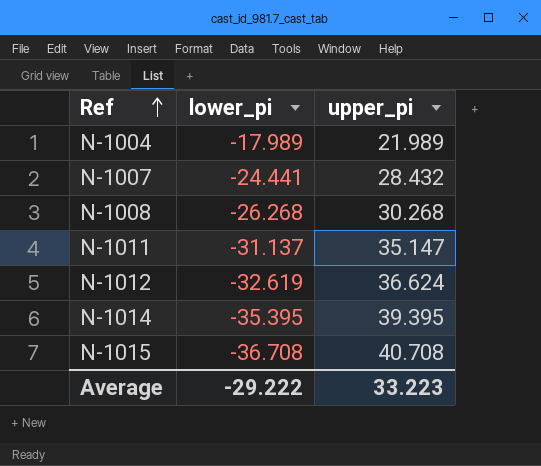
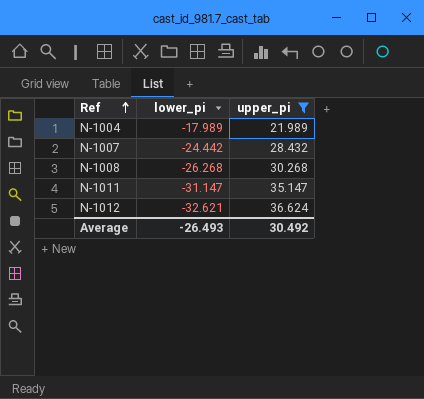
filter: none -> upper_pi <= 36.624
N-1007 | lower_pi: -24.441 -> -24.442
N-1011 | lower_pi: -31.137 -> -31.147
N-1012 | lower_pi: -32.619 -> -32.621
Average | lower_pi: -29.222 -> -26.493
Average | upper_pi: 33.223 -> 30.492

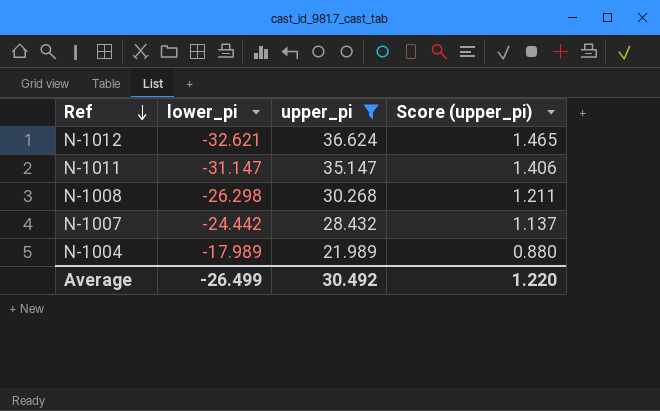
row order: Ref ascending -> Ref descending
column Score (upper_pi) | formula: none -> [upper_pi] * 0.04
N-1008 | lower_pi: -26.268 -> -26.298
Average | lower_pi: -26.493 -> -26.499

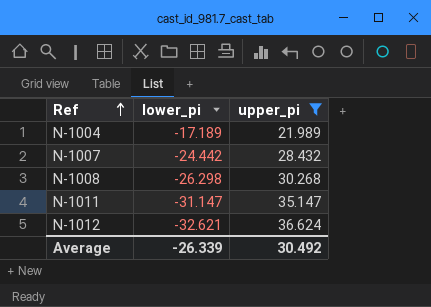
row order: Ref descending -> Ref ascending
column Score (upper_pi) | formula: [upper_pi] * 0.04 -> none
N-1004 | lower_pi: -17.989 -> -17.189
Average | lower_pi: -26.499 -> -26.339

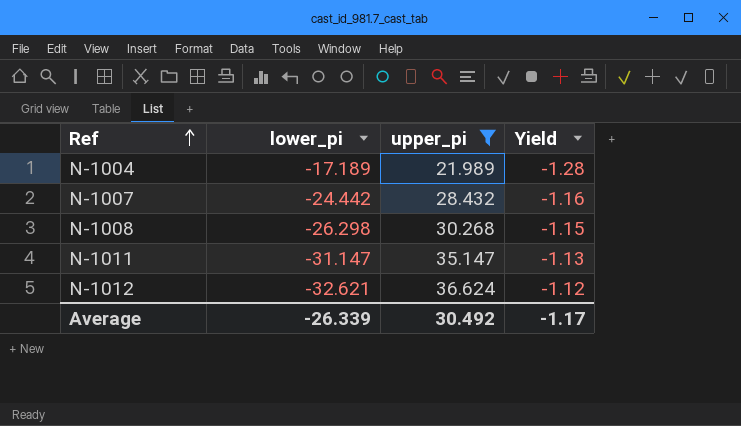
column Yield | formula: none -> [upper_pi] / [lower_pi]

